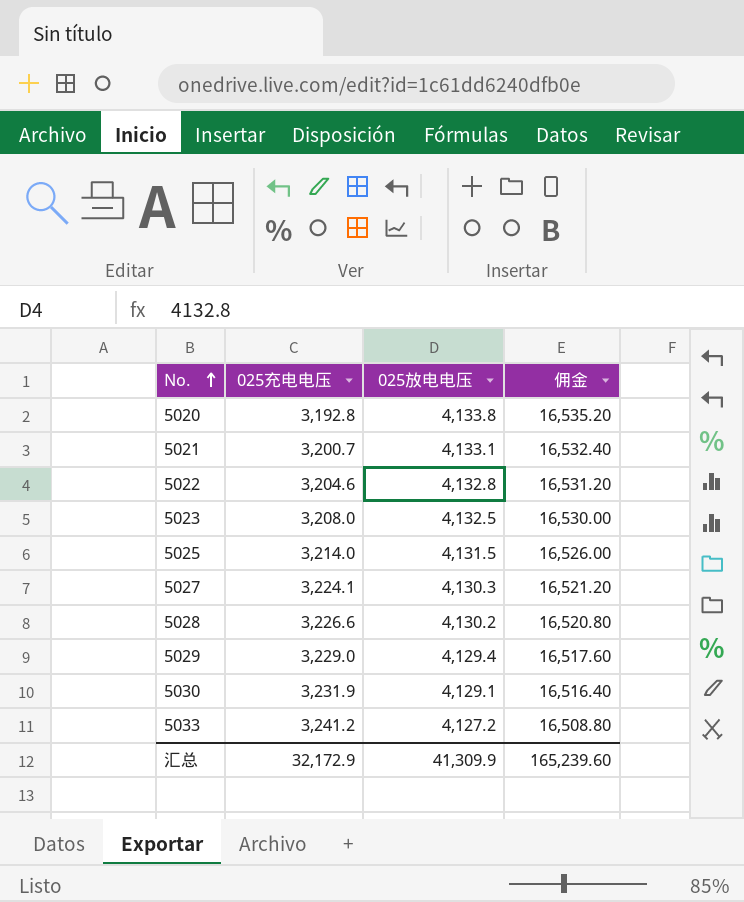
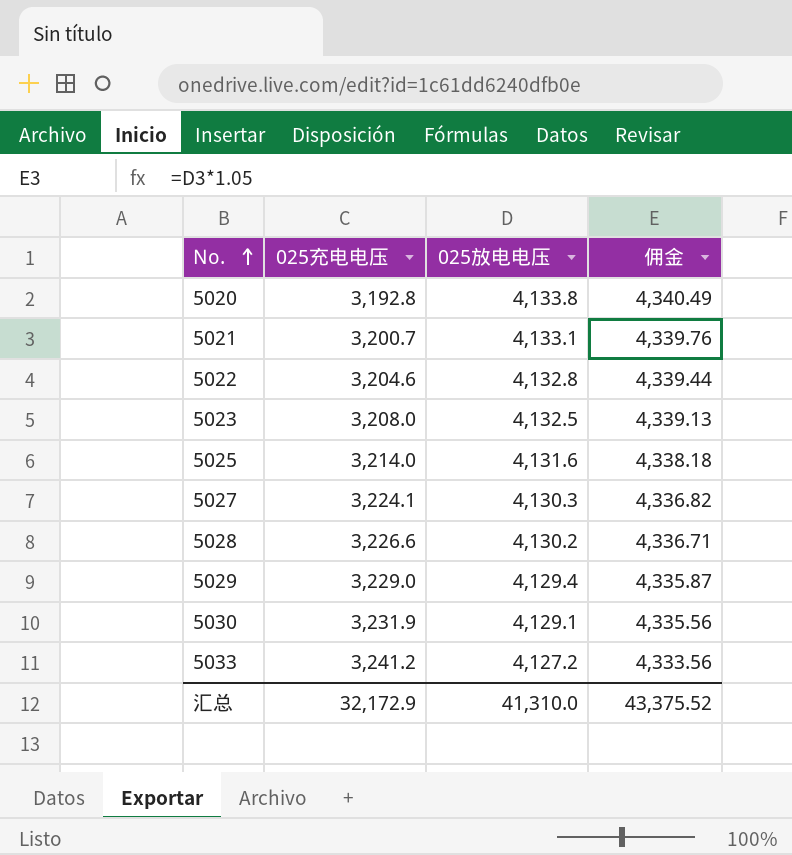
column 佣金 | formula: [025放电电压] * 4 -> [025放电电压] * 1.05
5025 | 025放电电压: 4,131.5 -> 4,131.6
汇总 | 025放电电压: 41,309.9 -> 41,310.0
汇总 | 佣金: 165,239.60 -> 43,375.52

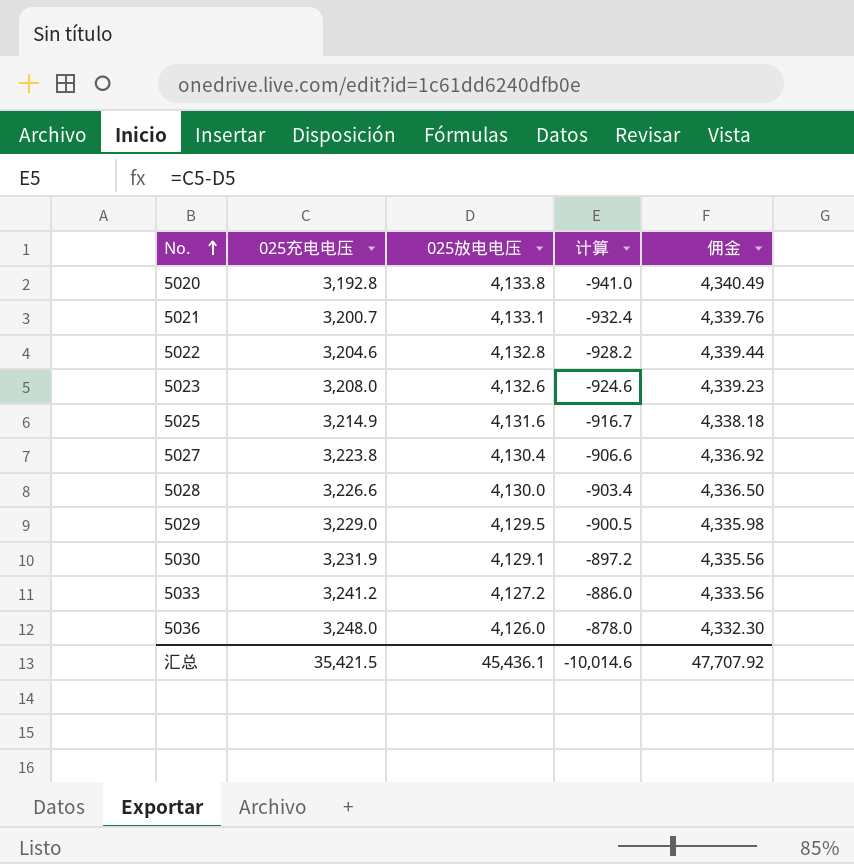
column 计算 | formula: none -> [025充电电压] - [025放电电压]
5023 | 025放电电压: 4,132.5 -> 4,132.6
5023 | 佣金: 4,339.13 -> 4,339.23
5025 | 025充电电压: 3,214.0 -> 3,214.9
5027 | 025充电电压: 3,224.1 -> 3,223.8
5027 | 025放电电压: 4,130.3 -> 4,130.4
5027 | 佣金: 4,336.82 -> 4,336.92
5028 | 025放电电压: 4,130.2 -> 4,130.0
5028 | 佣金: 4,336.71 -> 4,336.50
5029 | 025放电电压: 4,129.4 -> 4,129.5
5029 | 佣金: 4,335.87 -> 4,335.98
row 5036: none -> 3,248.0 | 4,126.0 | -878.0 | 4,332.30
汇总 | 025充电电压: 32,172.9 -> 35,421.5
汇总 | 025放电电压: 41,310.0 -> 45,436.1
汇总 | 佣金: 43,375.52 -> 47,707.92

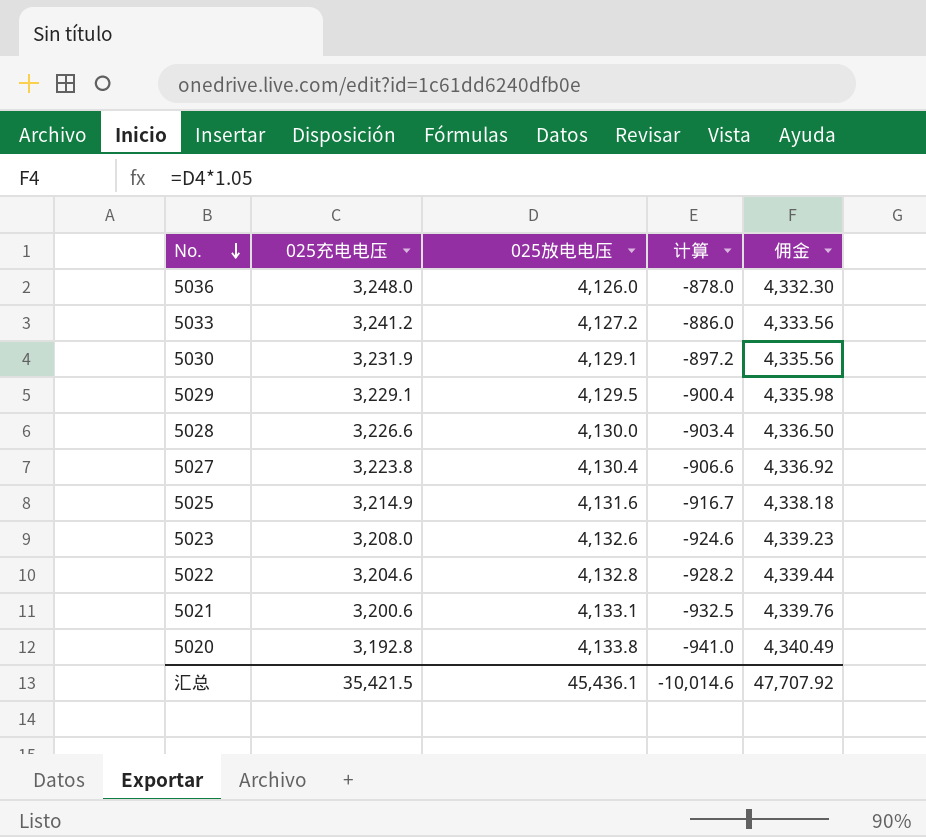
row order: No. ascending -> No. descending
5029 | 025充电电压: 3,229.0 -> 3,229.1
5029 | 计算: -900.5 -> -900.4
5021 | 025充电电压: 3,200.7 -> 3,200.6
5021 | 计算: -932.4 -> -932.5

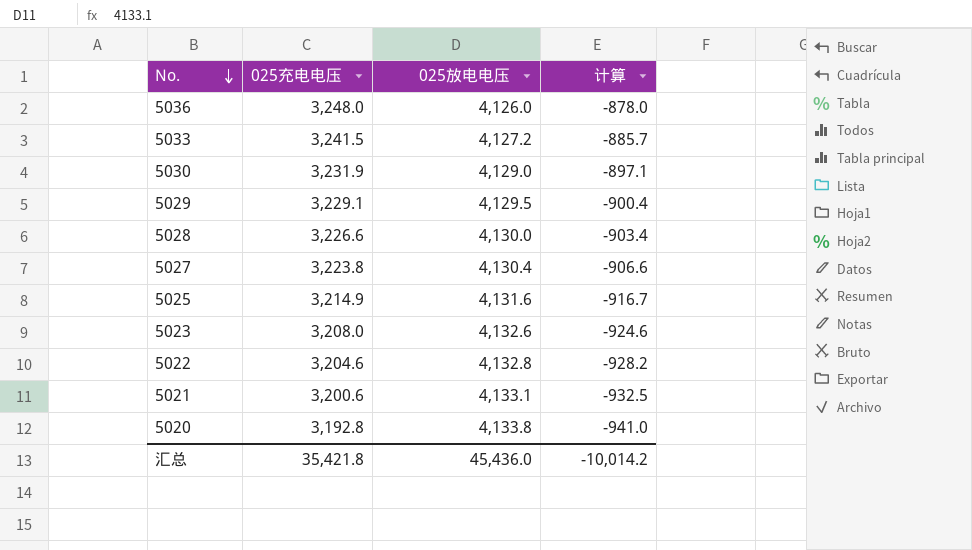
column 佣金 | formula: [025放电电压] * 1.05 -> none
5033 | 025充电电压: 3,241.2 -> 3,241.5
5033 | 计算: -886.0 -> -885.7
5030 | 025放电电压: 4,129.1 -> 4,129.0
5030 | 计算: -897.2 -> -897.1
汇总 | 025充电电压: 35,421.5 -> 35,421.8
汇总 | 025放电电压: 45,436.1 -> 45,436.0
汇总 | 计算: -10,014.6 -> -10,014.2

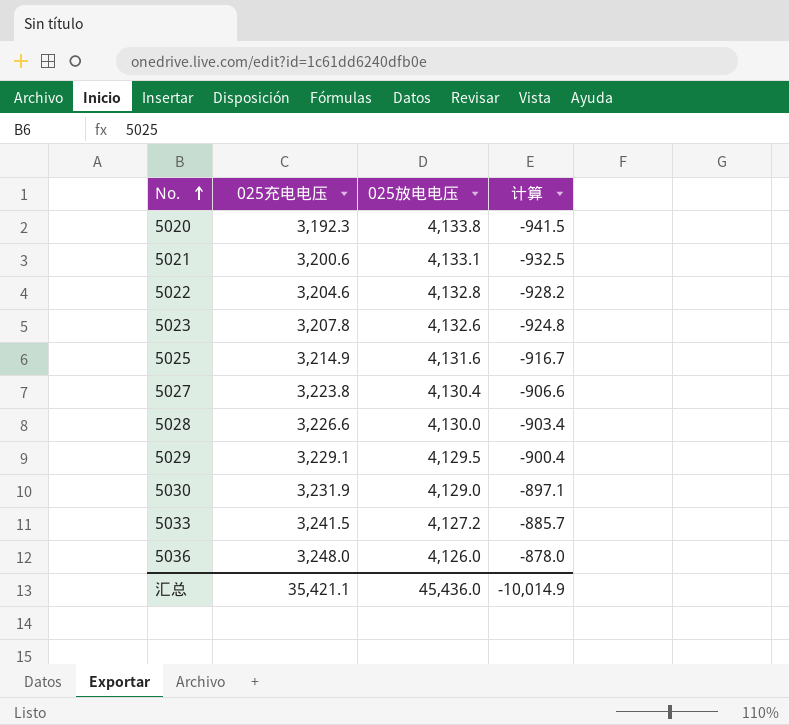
row order: No. descending -> No. ascending
5020 | 025充电电压: 3,192.8 -> 3,192.3
5020 | 计算: -941.0 -> -941.5
5023 | 025充电电压: 3,208.0 -> 3,207.8
5023 | 计算: -924.6 -> -924.8
汇总 | 025充电电压: 35,421.8 -> 35,421.1
汇总 | 计算: -10,014.2 -> -10,014.9

